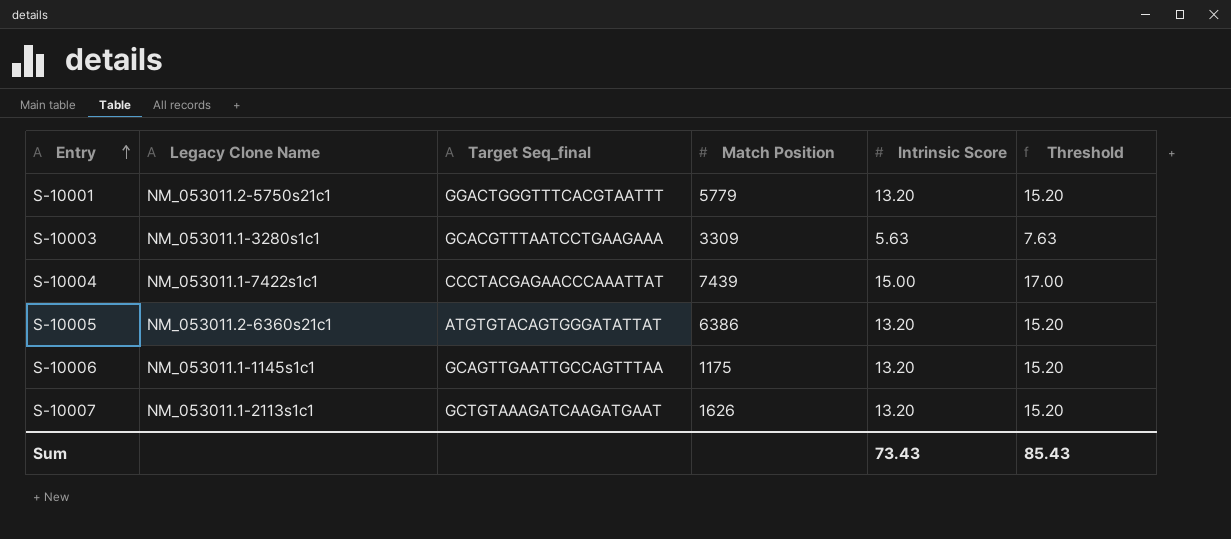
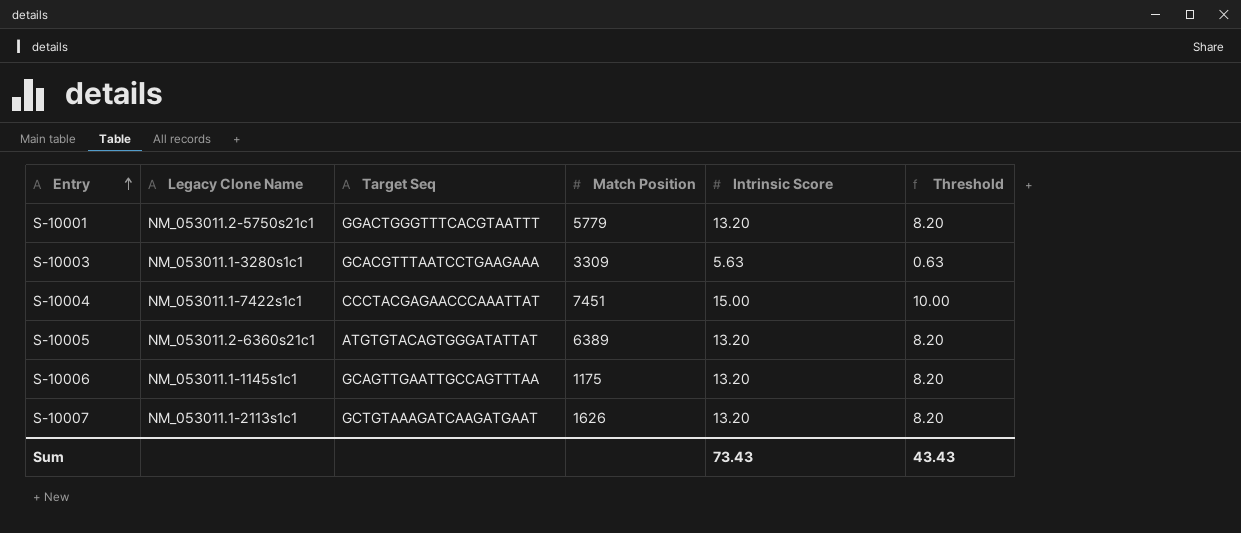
column name: Target Seq_final -> Target Seq
column Threshold | formula: [Intrinsic Score] + 2 -> [Intrinsic Score] - 5
S-10004 | Match Position: 7439 -> 7451
S-10005 | Match Position: 6386 -> 6389
Sum | Threshold: 85.43 -> 43.43

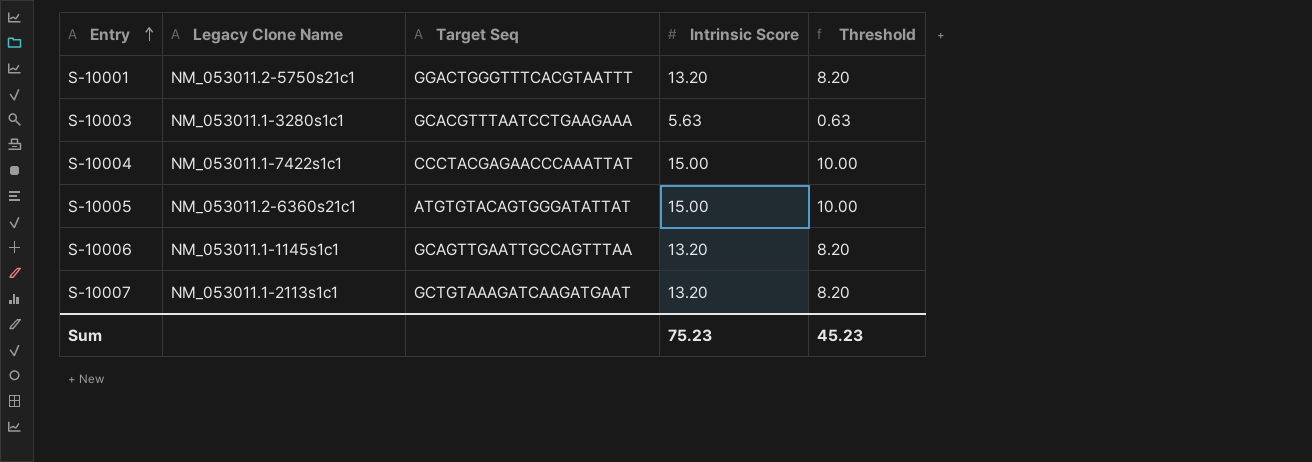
column Match Position | position: 4 -> none
S-10005 | Intrinsic Score: 13.20 -> 15.00
S-10005 | Threshold: 8.20 -> 10.00
Sum | Intrinsic Score: 73.43 -> 75.23
Sum | Threshold: 43.43 -> 45.23

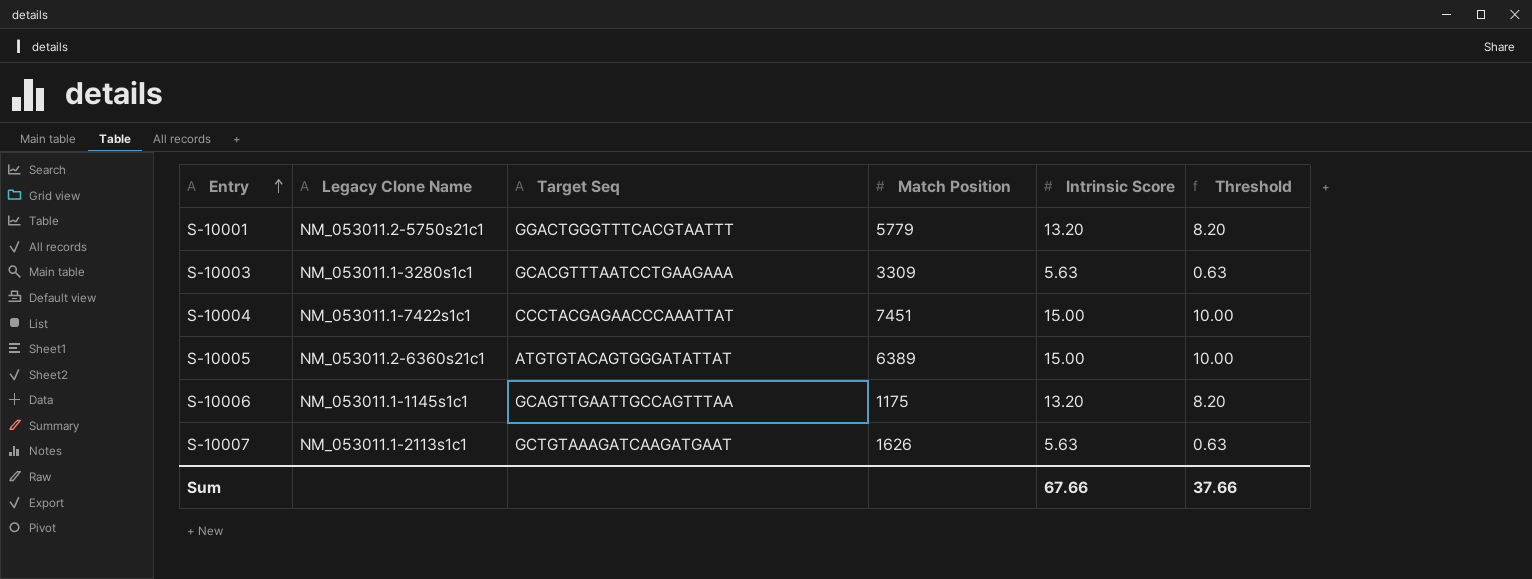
column Match Position | position: none -> 4
S-10007 | Intrinsic Score: 13.20 -> 5.63
S-10007 | Threshold: 8.20 -> 0.63
Sum | Intrinsic Score: 75.23 -> 67.66
Sum | Threshold: 45.23 -> 37.66

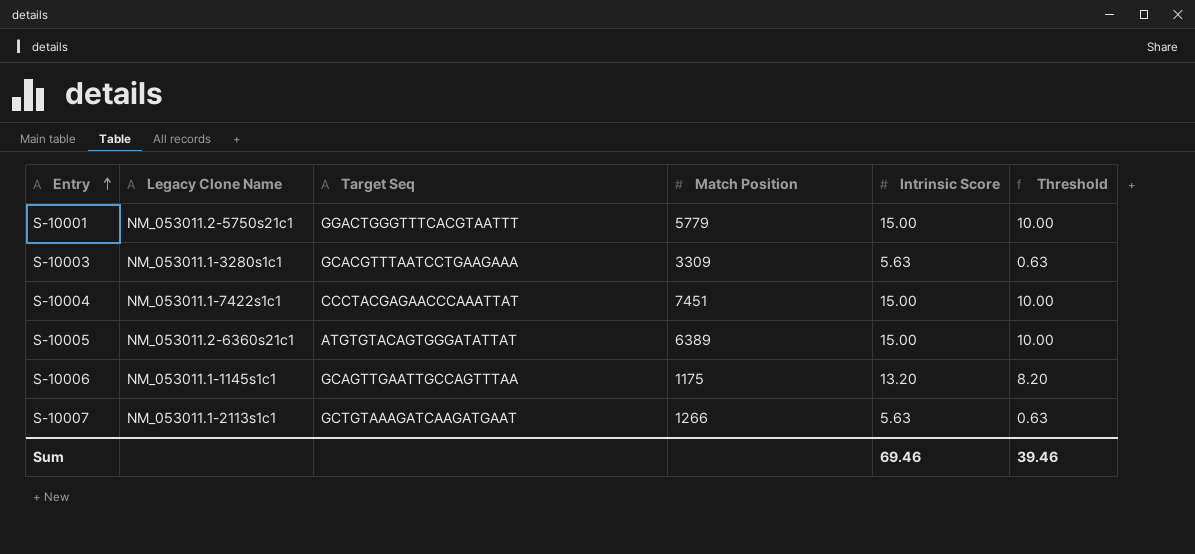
S-10001 | Intrinsic Score: 13.20 -> 15.00
S-10001 | Threshold: 8.20 -> 10.00
S-10007 | Match Position: 1626 -> 1266
Sum | Intrinsic Score: 67.66 -> 69.46
Sum | Threshold: 37.66 -> 39.46

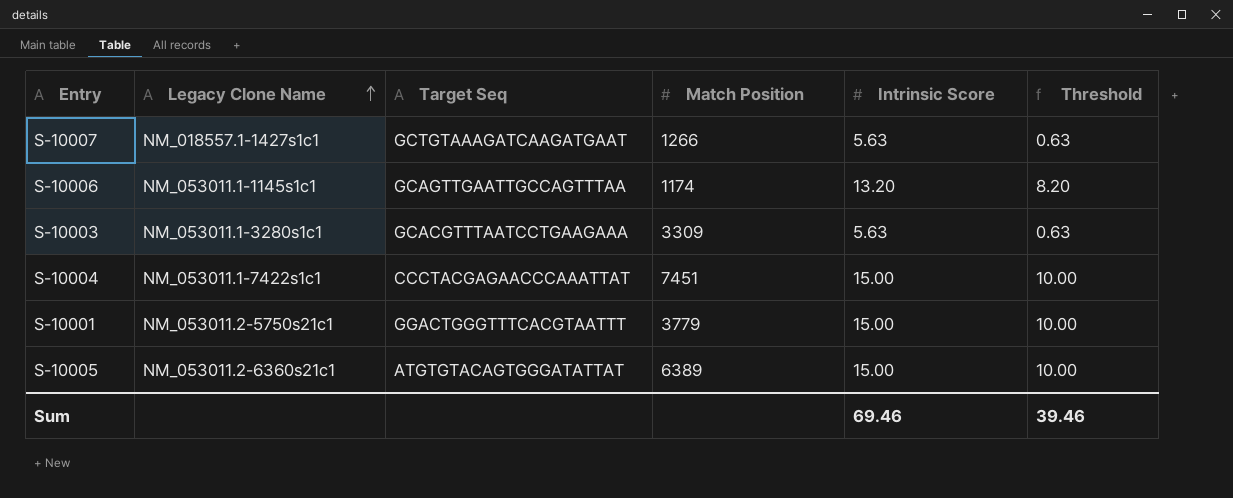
row order: Entry ascending -> Legacy Clone Name ascending
S-10007 | Legacy Clone Name: NM_053011.1-2113s1c1 -> NM_018557.1-1427s1c1
S-10006 | Match Position: 1175 -> 1174
S-10001 | Match Position: 5779 -> 3779

